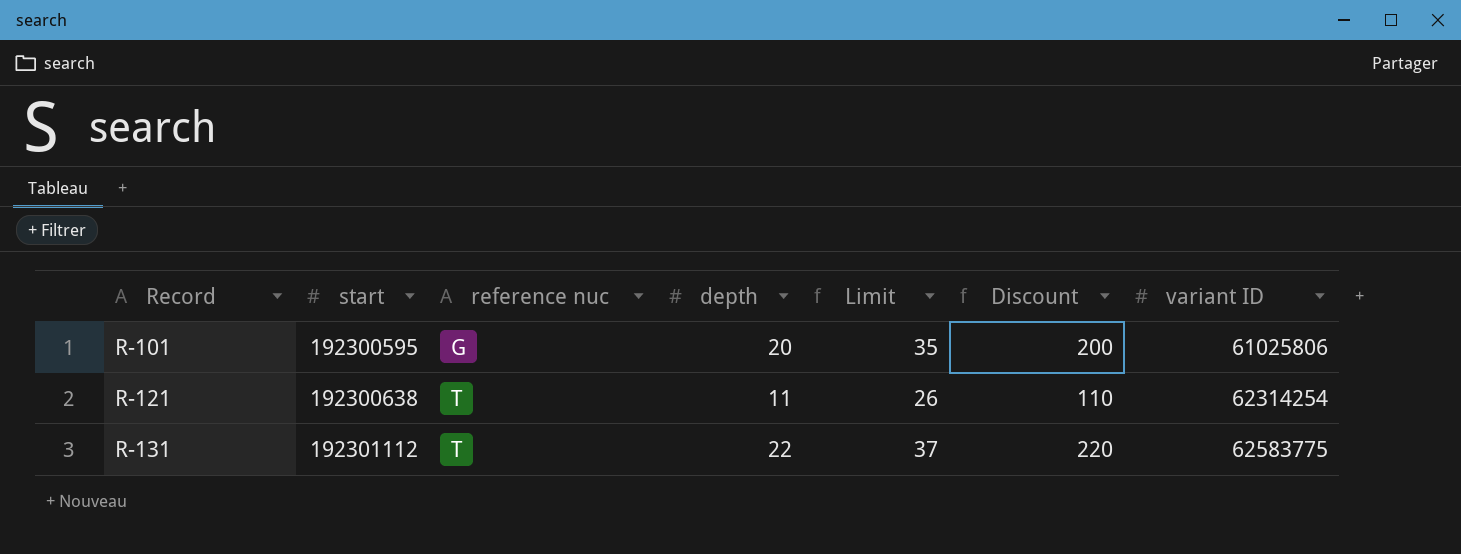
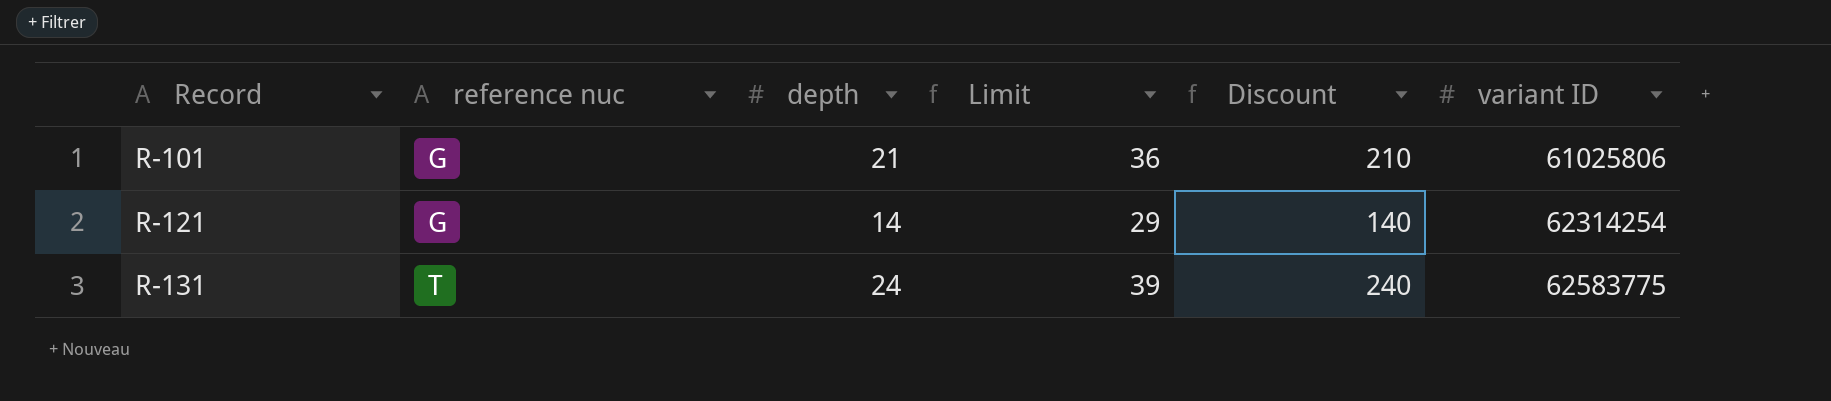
column start | position: 2 -> none
R-101 | depth: 20 -> 21
R-101 | Limit: 35 -> 36
R-101 | Discount: 200 -> 210
R-121 | reference nuc: T -> G
R-121 | depth: 11 -> 14
R-121 | Limit: 26 -> 29
R-121 | Discount: 110 -> 140
R-131 | depth: 22 -> 24
R-131 | Limit: 37 -> 39
R-131 | Discount: 220 -> 240

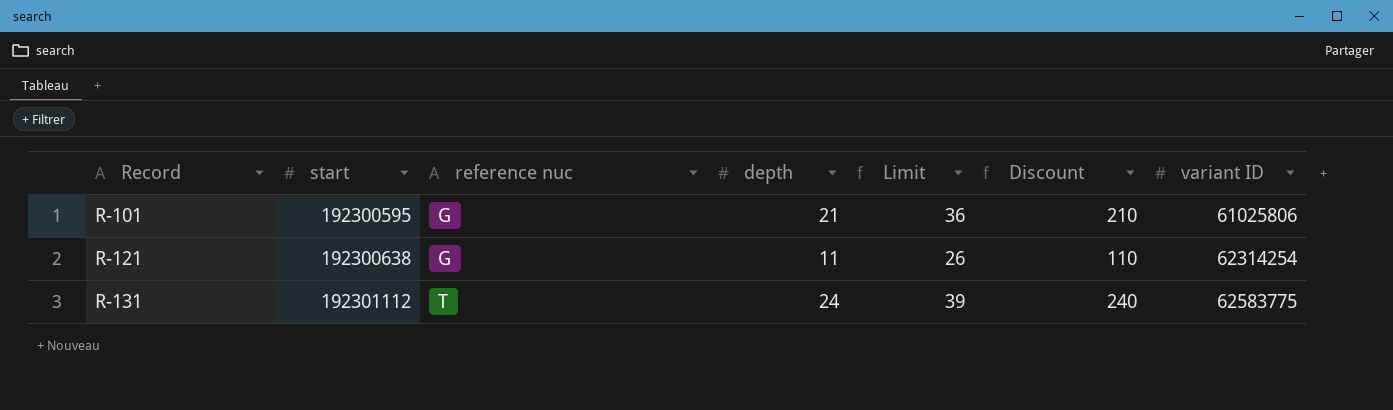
column start | position: none -> 2
R-121 | depth: 14 -> 11
R-121 | Limit: 29 -> 26
R-121 | Discount: 140 -> 110

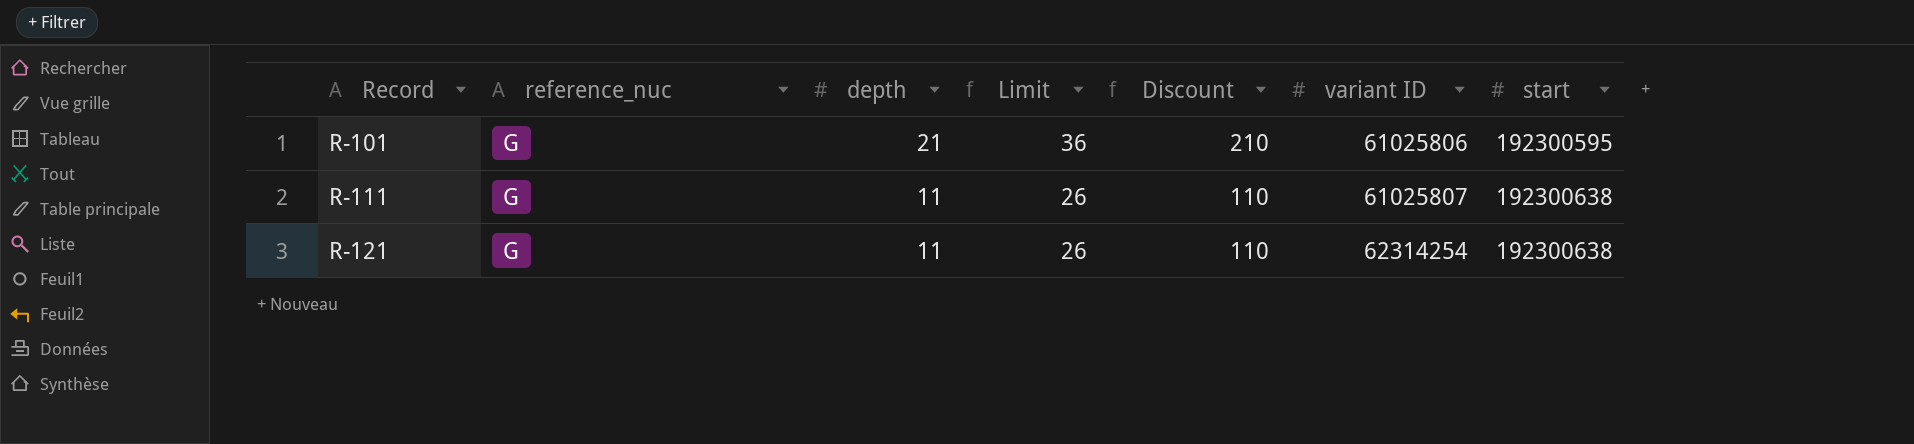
column name: reference nuc -> reference_nuc
column start | position: 2 -> 7
row R-131: 192301112 | T | 24 | 39 | 240 | 62583775 -> none
row R-111: none -> G | 11 | 26 | 110 | 61025807 | 192300638

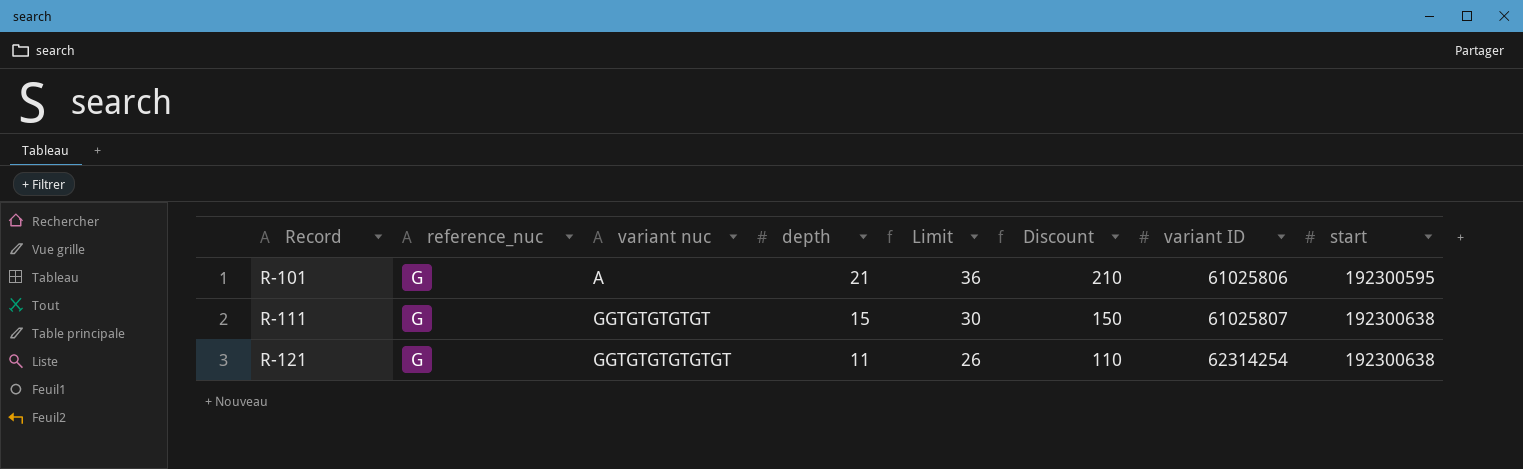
column variant nuc | position: none -> 3
R-111 | depth: 11 -> 15
R-111 | Limit: 26 -> 30
R-111 | Discount: 110 -> 150

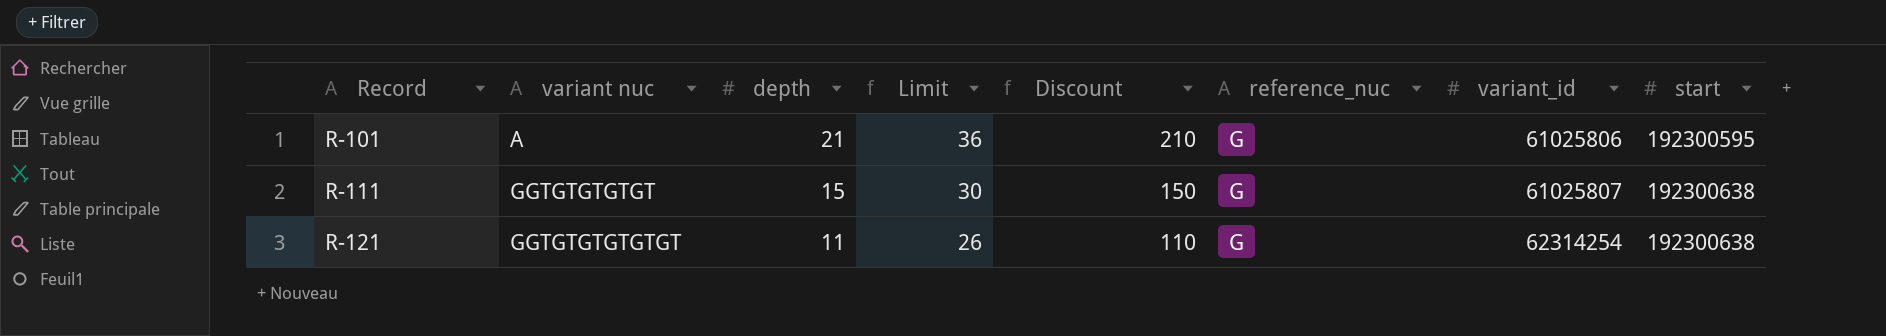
column reference_nuc | position: 2 -> 6
column name: variant ID -> variant_id

